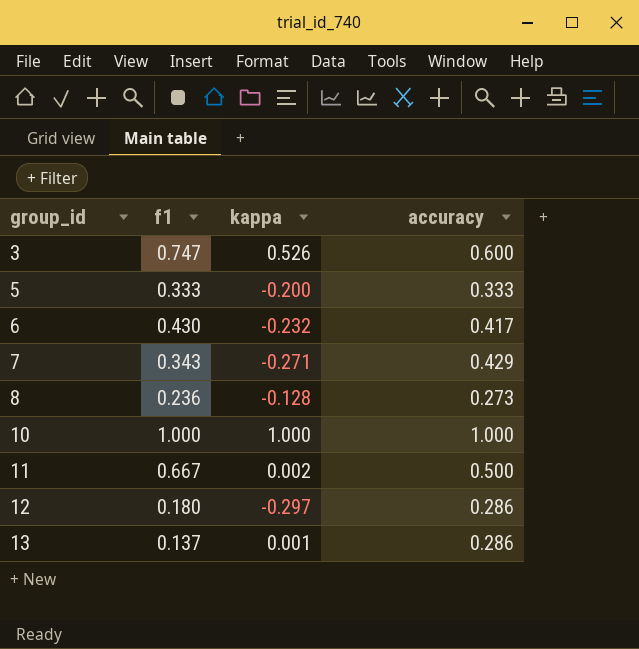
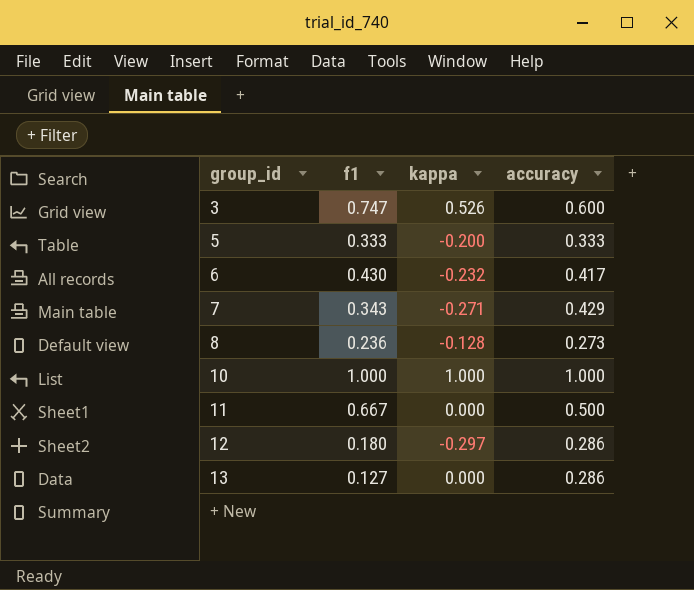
11 | kappa: 0.002 -> 0.000
13 | f1: 0.137 -> 0.127
13 | kappa: 0.001 -> 0.000

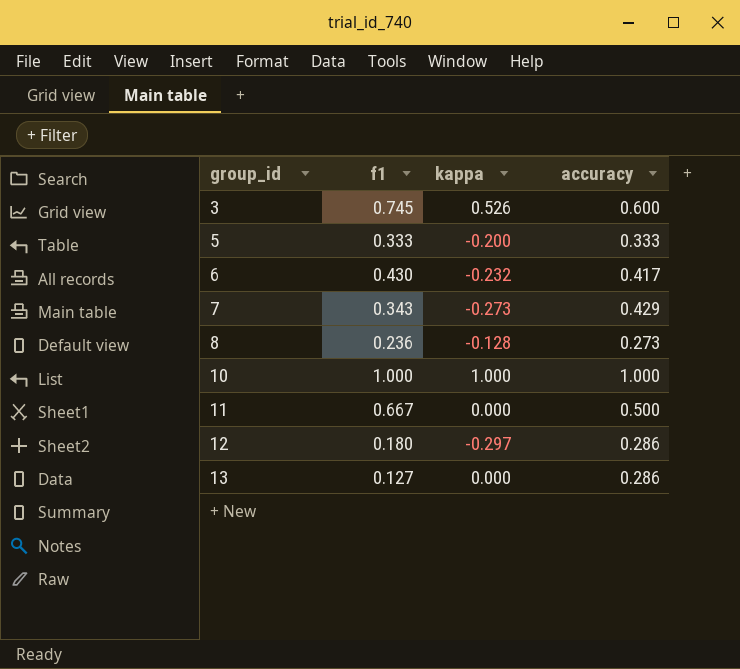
3 | f1: 0.747 -> 0.745
7 | kappa: -0.271 -> -0.273

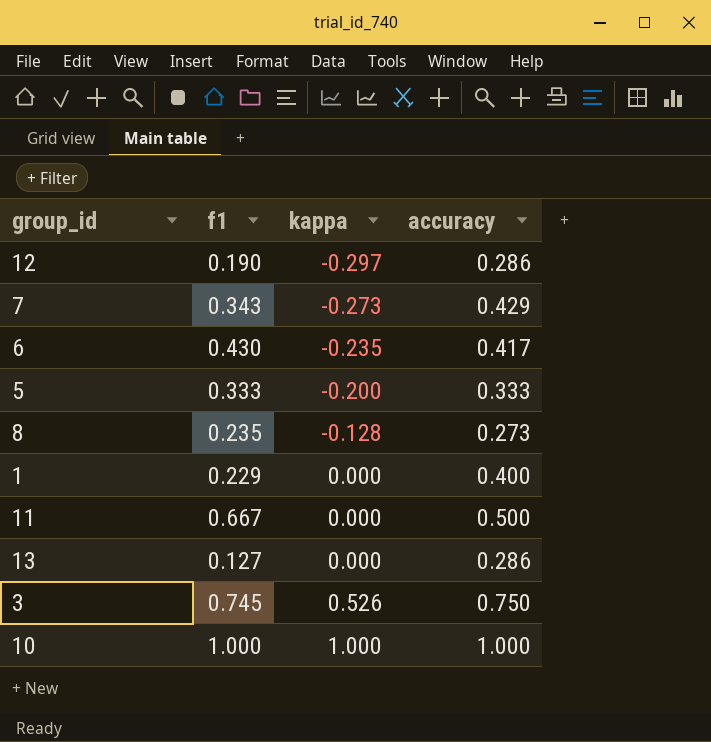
row order: group_id ascending -> kappa ascending
12 | f1: 0.180 -> 0.190
6 | kappa: -0.232 -> -0.235
8 | f1: 0.236 -> 0.235
row 1: none -> 0.229 | 0.000 | 0.400
3 | accuracy: 0.600 -> 0.750

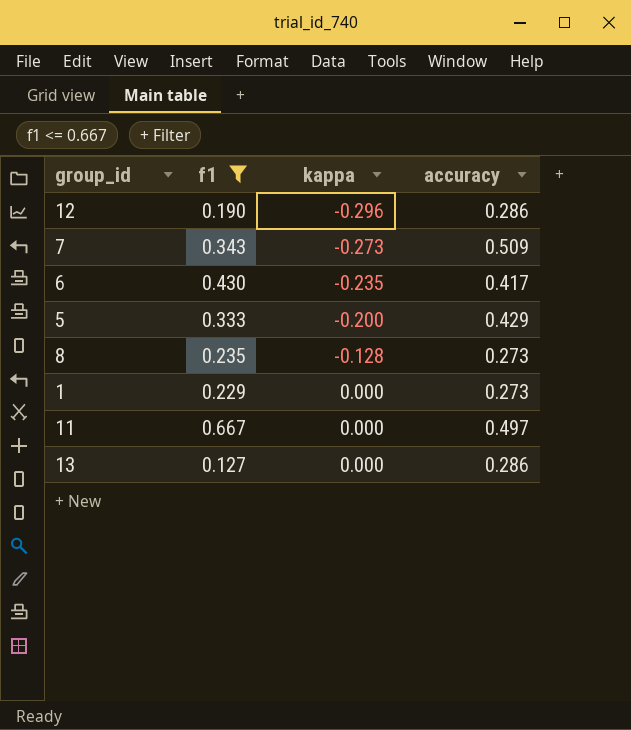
filter: none -> f1 <= 0.667
12 | kappa: -0.297 -> -0.296
7 | accuracy: 0.429 -> 0.509
5 | accuracy: 0.333 -> 0.429
1 | accuracy: 0.400 -> 0.273
11 | accuracy: 0.500 -> 0.497

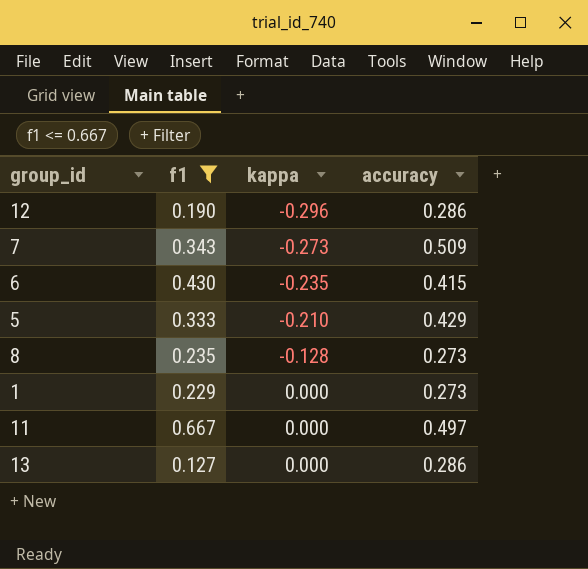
6 | accuracy: 0.417 -> 0.415
5 | kappa: -0.200 -> -0.210

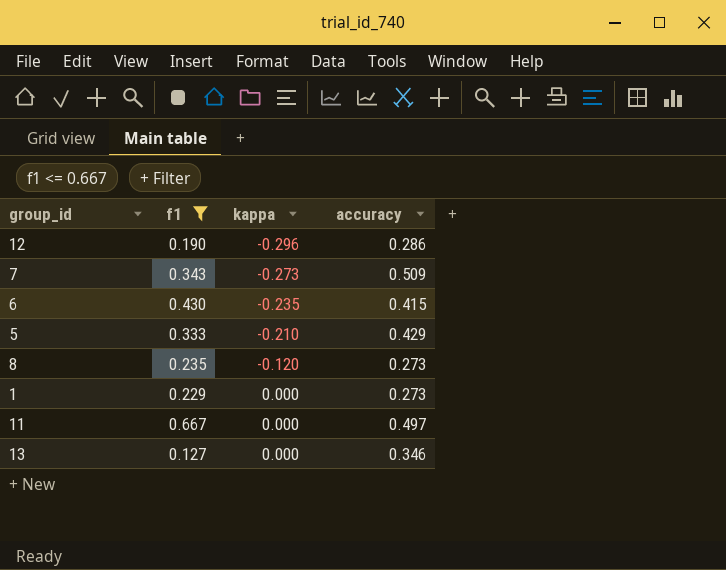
8 | kappa: -0.128 -> -0.120
13 | accuracy: 0.286 -> 0.346

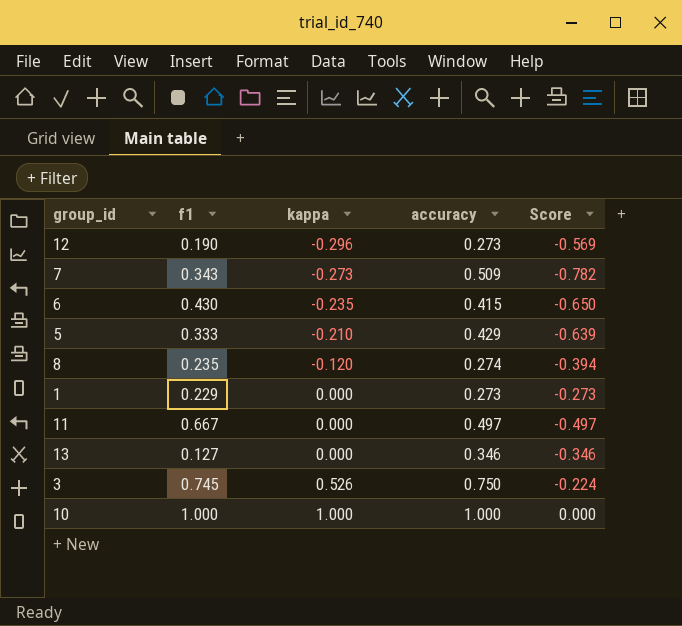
filter: f1 <= 0.667 -> none
column Score | formula: none -> [kappa] - [accuracy]
12 | accuracy: 0.286 -> 0.273
8 | accuracy: 0.273 -> 0.274

